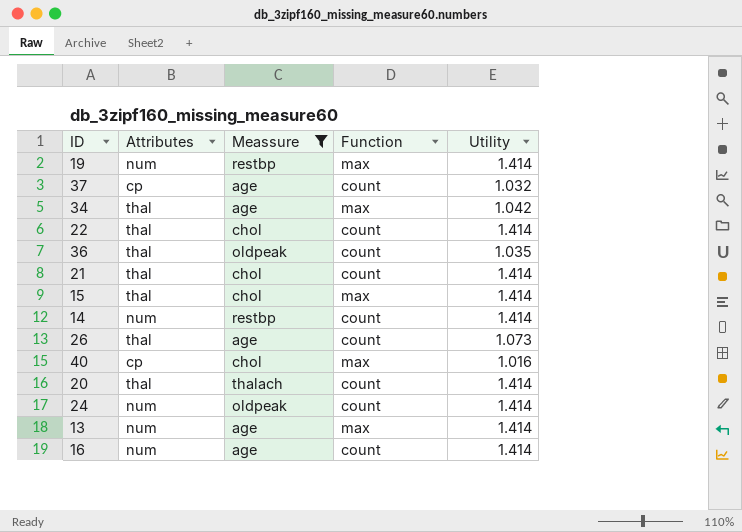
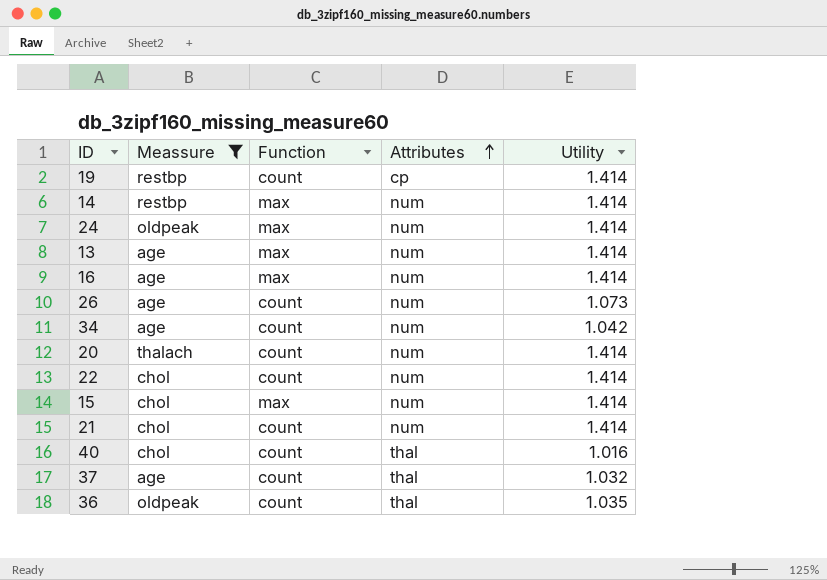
row order: none -> Attributes ascending
column Attributes | position: 2 -> 4
19 | Function: max -> count
19 | Attributes: num -> cp
14 | Function: count -> max
24 | Function: count -> max
16 | Function: count -> max
26 | Attributes: thal -> num
34 | Function: max -> count
34 | Attributes: thal -> num
20 | Attributes: thal -> num
22 | Attributes: thal -> num
15 | Attributes: thal -> num
21 | Attributes: thal -> num
40 | Function: max -> count
40 | Attributes: cp -> thal
37 | Attributes: cp -> thal

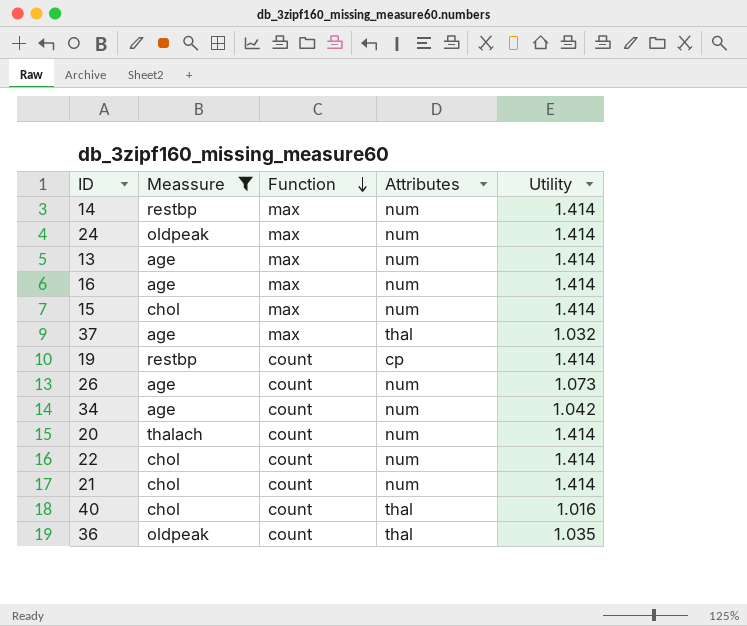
row order: Attributes ascending -> Function descending
37 | Function: count -> max

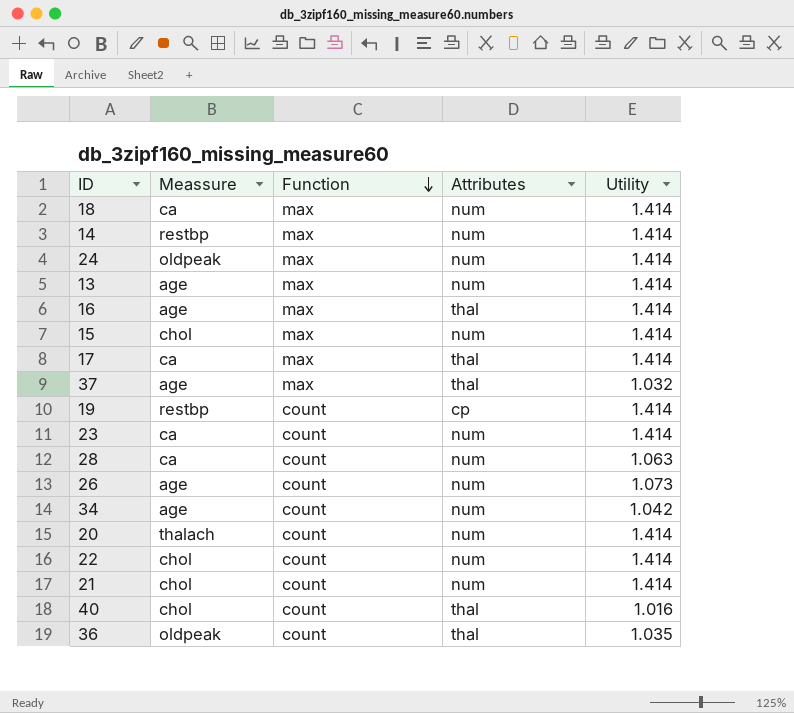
filter: Meassure != ca -> none
16 | Attributes: num -> thal

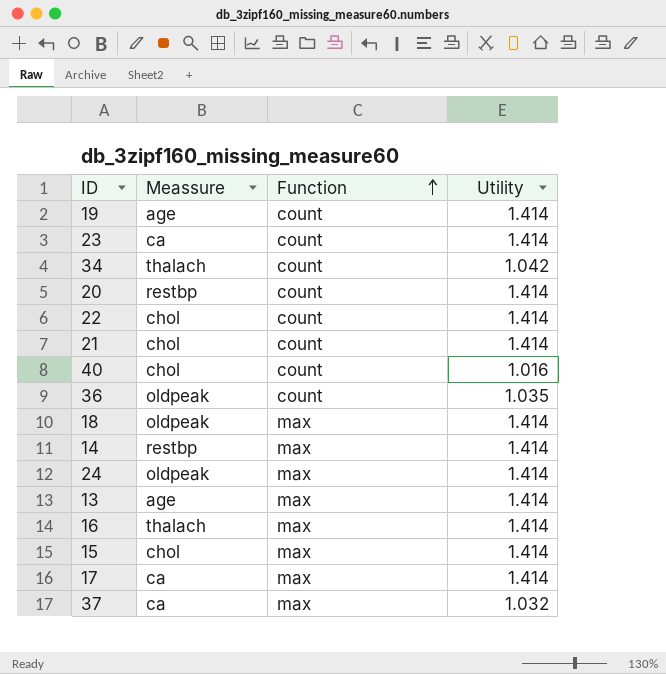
row order: Function descending -> Function ascending
column Attributes | position: 4 -> none
row 28: ca | count | num | 1.063 -> none
row 26: age | count | num | 1.073 -> none
19 | Meassure: restbp -> age
34 | Meassure: age -> thalach
20 | Meassure: thalach -> restbp
18 | Meassure: ca -> oldpeak
16 | Meassure: age -> thalach
37 | Meassure: age -> ca

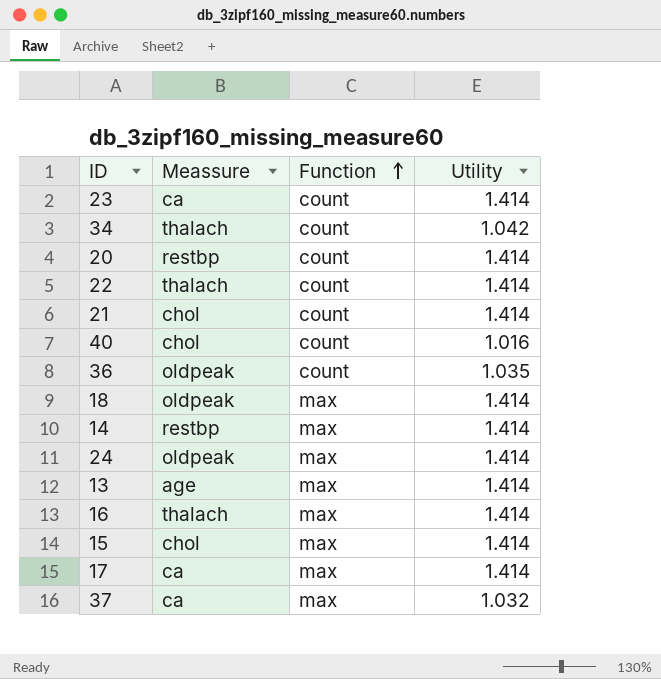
row 19: age | count | 1.414 -> none
22 | Meassure: chol -> thalach

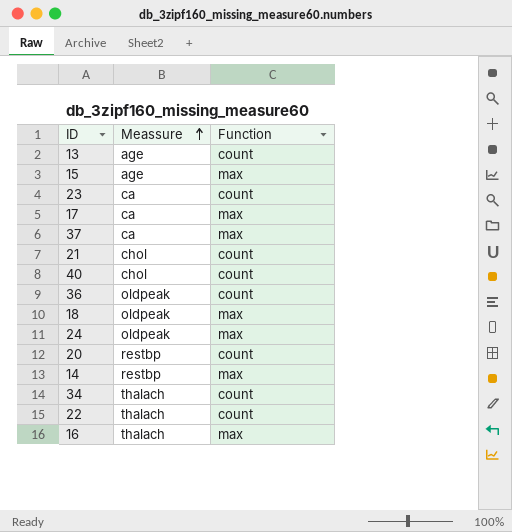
row order: Function ascending -> Meassure ascending
column Utility | position: 4 -> none
13 | Function: max -> count
15 | Meassure: chol -> age

